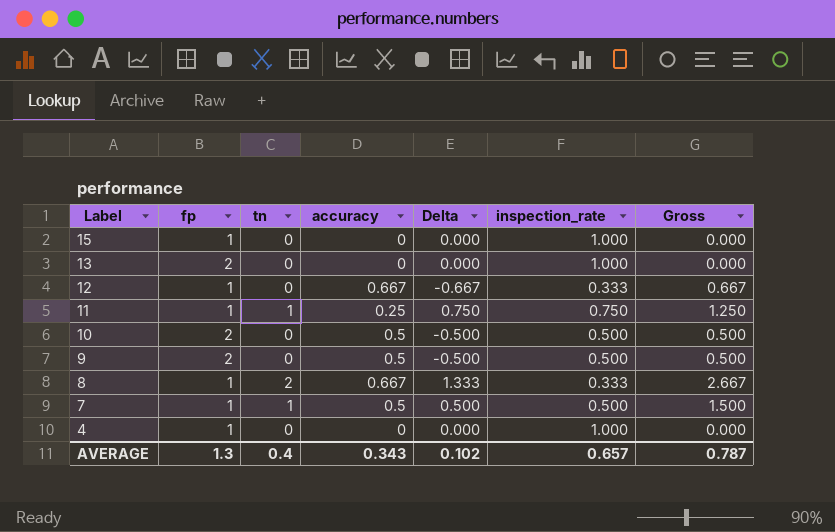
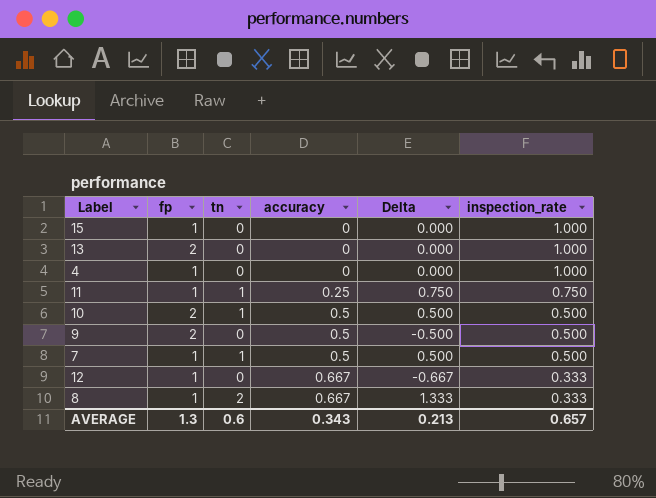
row order: Label descending -> accuracy ascending
column Gross | formula: [tn] + [accuracy] -> none
10 | tn: 0 -> 1
10 | Delta: -0.500 -> 0.500
AVERAGE | tn: 0.4 -> 0.6
AVERAGE | Delta: 0.102 -> 0.213

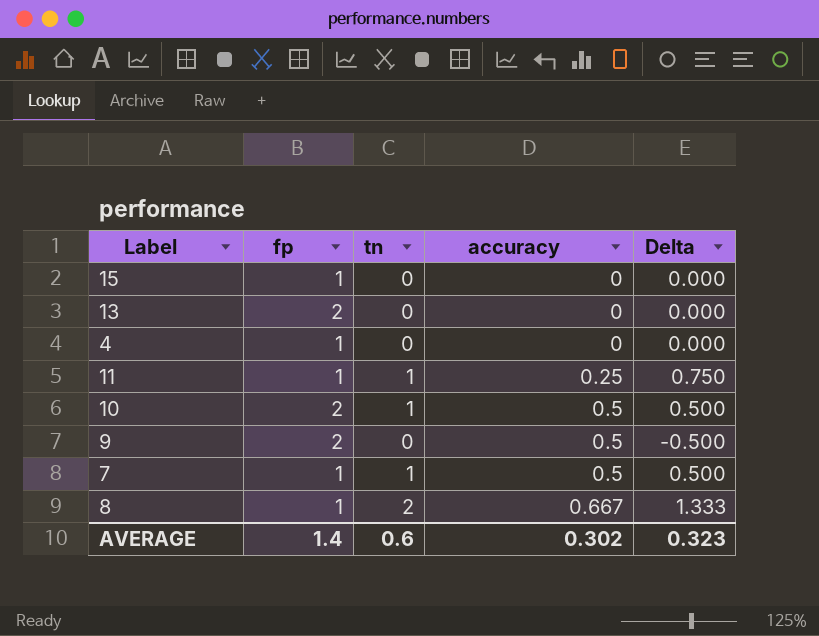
column inspection_rate | position: 6 -> none
row 12: 1 | 0 | 0.667 | -0.667 | 0.333 -> none
AVERAGE | fp: 1.3 -> 1.4
AVERAGE | accuracy: 0.343 -> 0.302
AVERAGE | Delta: 0.213 -> 0.323

